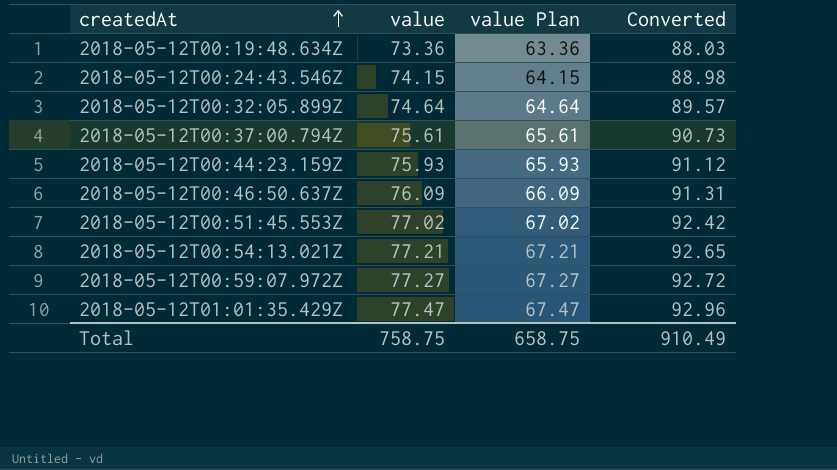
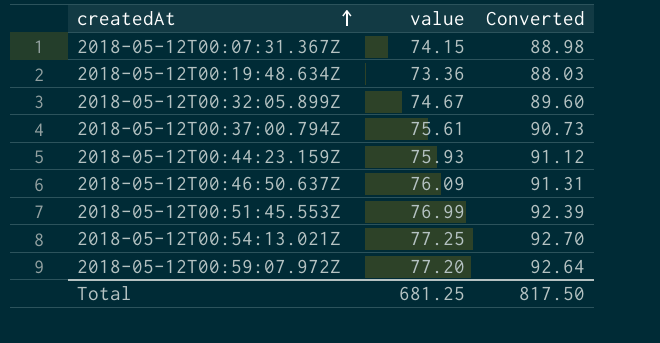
column value Plan | formula: [value] - 10 -> none
row 2018-05-12T00:24:43.546Z: 74.15 | 64.15 | 88.98 -> none
row 2018-05-12T01:01:35.429Z: 77.47 | 67.47 | 92.96 -> none
row 2018-05-12T00:07:31.367Z: none -> 74.15 | 88.98
2018-05-12T00:32:05.899Z | value: 74.64 -> 74.67
2018-05-12T00:32:05.899Z | Converted: 89.57 -> 89.60
2018-05-12T00:51:45.553Z | value: 77.02 -> 76.99
2018-05-12T00:51:45.553Z | Converted: 92.42 -> 92.39
2018-05-12T00:54:13.021Z | value: 77.21 -> 77.25
2018-05-12T00:54:13.021Z | Converted: 92.65 -> 92.70
2018-05-12T00:59:07.972Z | value: 77.27 -> 77.20
2018-05-12T00:59:07.972Z | Converted: 92.72 -> 92.64
Total | value: 758.75 -> 681.25
Total | Converted: 910.49 -> 817.50

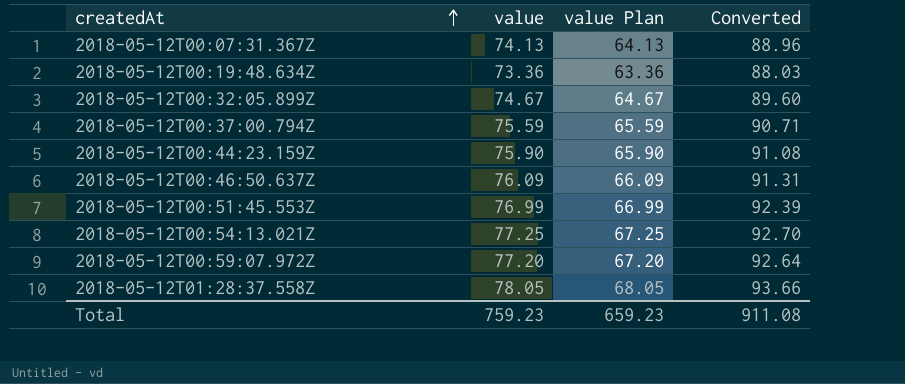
column value Plan | formula: none -> [value] - 10
2018-05-12T00:07:31.367Z | value: 74.15 -> 74.13
2018-05-12T00:07:31.367Z | Converted: 88.98 -> 88.96
2018-05-12T00:37:00.794Z | value: 75.61 -> 75.59
2018-05-12T00:37:00.794Z | Converted: 90.73 -> 90.71
2018-05-12T00:44:23.159Z | value: 75.93 -> 75.90
2018-05-12T00:44:23.159Z | Converted: 91.12 -> 91.08
row 2018-05-12T01:28:37.558Z: none -> 78.05 | 68.05 | 93.66
Total | value: 681.25 -> 759.23
Total | Converted: 817.50 -> 911.08

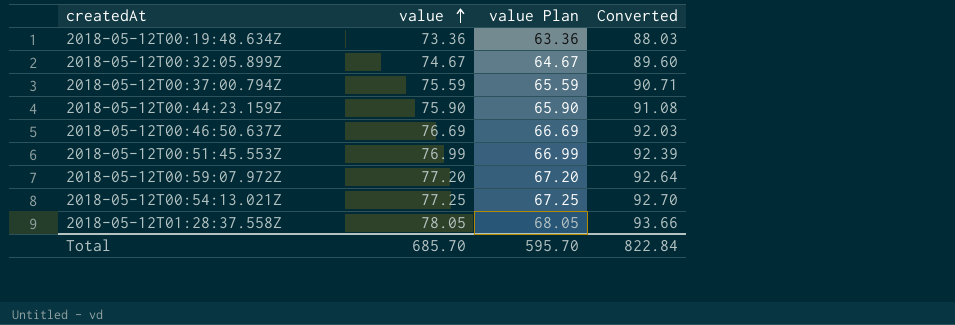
row order: createdAt ascending -> value ascending
row 2018-05-12T00:07:31.367Z: 74.13 | 64.13 | 88.96 -> none
2018-05-12T00:46:50.637Z | value: 76.09 -> 76.69
2018-05-12T00:46:50.637Z | value Plan: 66.09 -> 66.69
2018-05-12T00:46:50.637Z | Converted: 91.31 -> 92.03
Total | value: 759.23 -> 685.70
Total | value Plan: 659.23 -> 595.70
Total | Converted: 911.08 -> 822.84

